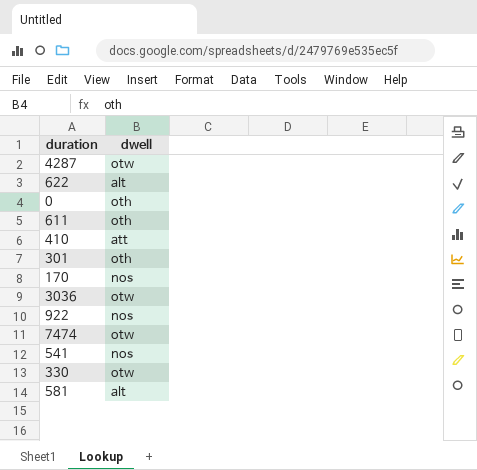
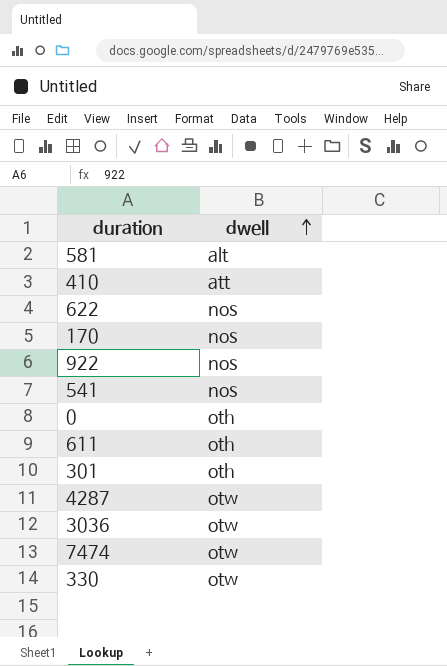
row order: none -> dwell ascending
622 | dwell: alt -> nos

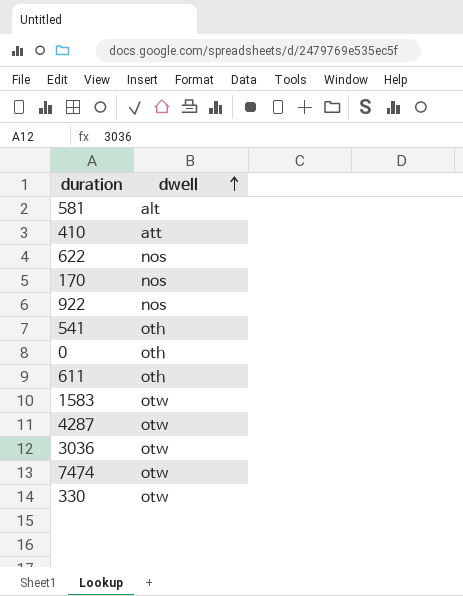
row 301: oth -> none
541 | dwell: nos -> oth
row 1583: none -> otw

